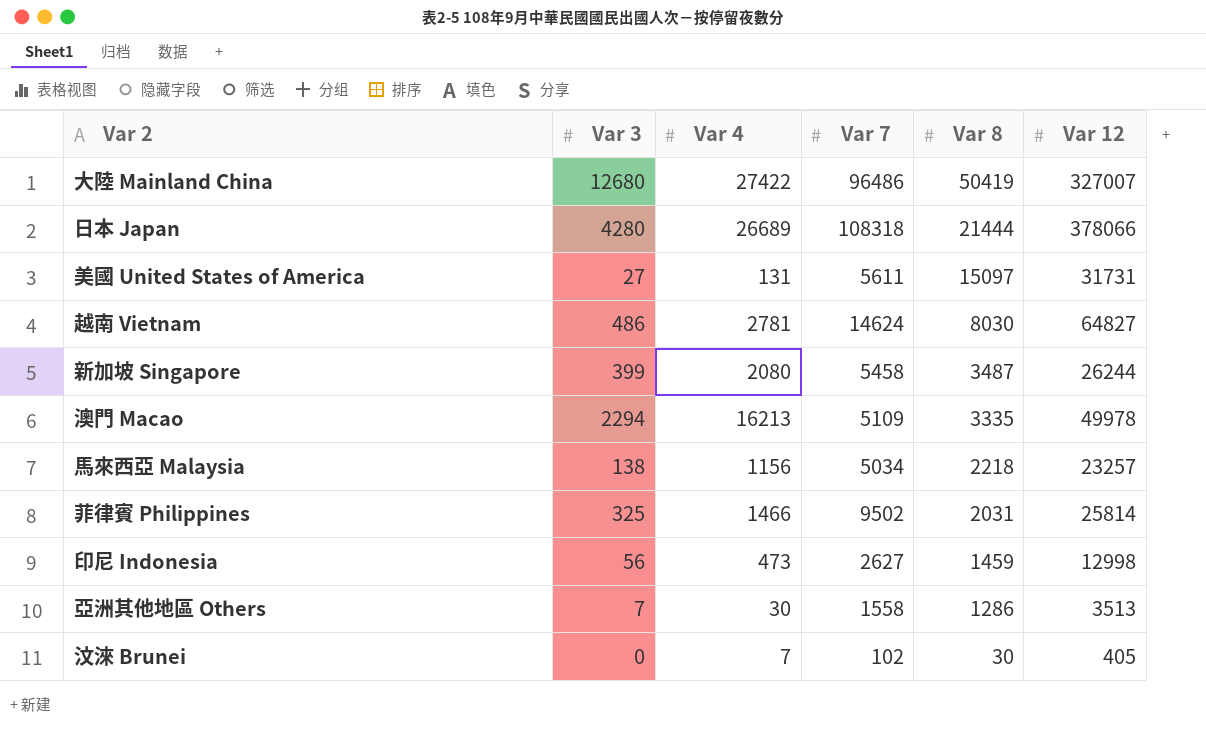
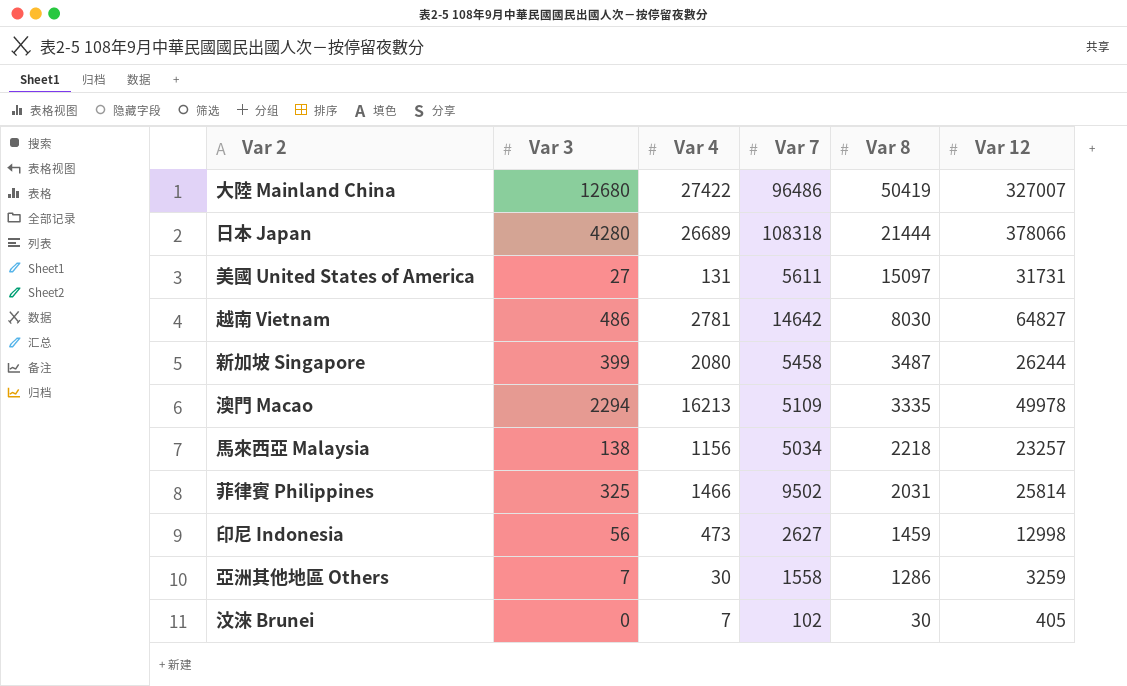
越南 Vietnam | Var 7: 14624 -> 14642
亞洲其他地區 Others | Var 12: 3513 -> 3259

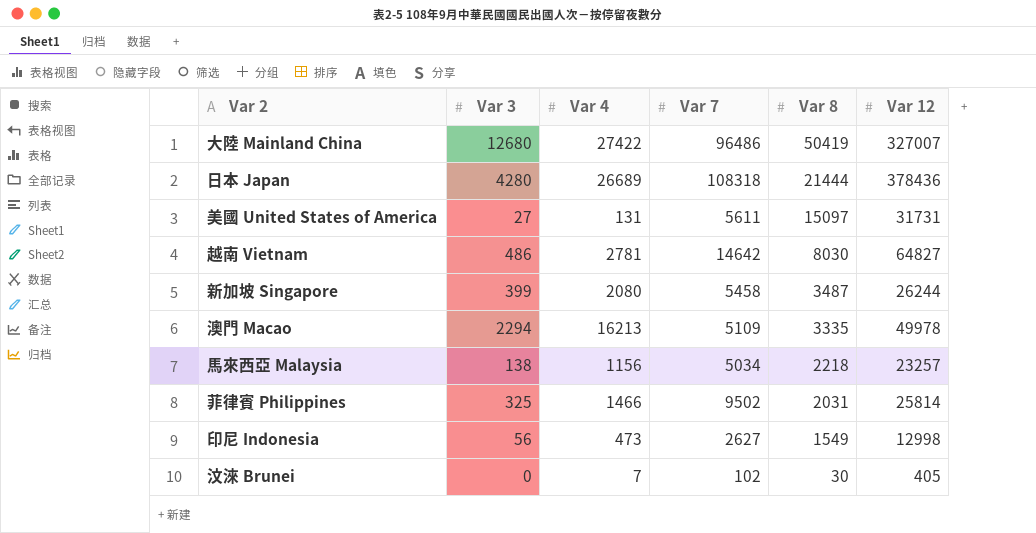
row 亞洲其他地區 Others: 7 | 30 | 1558 | 1286 | 3259 -> none
日本 Japan | Var 12: 378066 -> 378436
印尼 Indonesia | Var 8: 1459 -> 1549

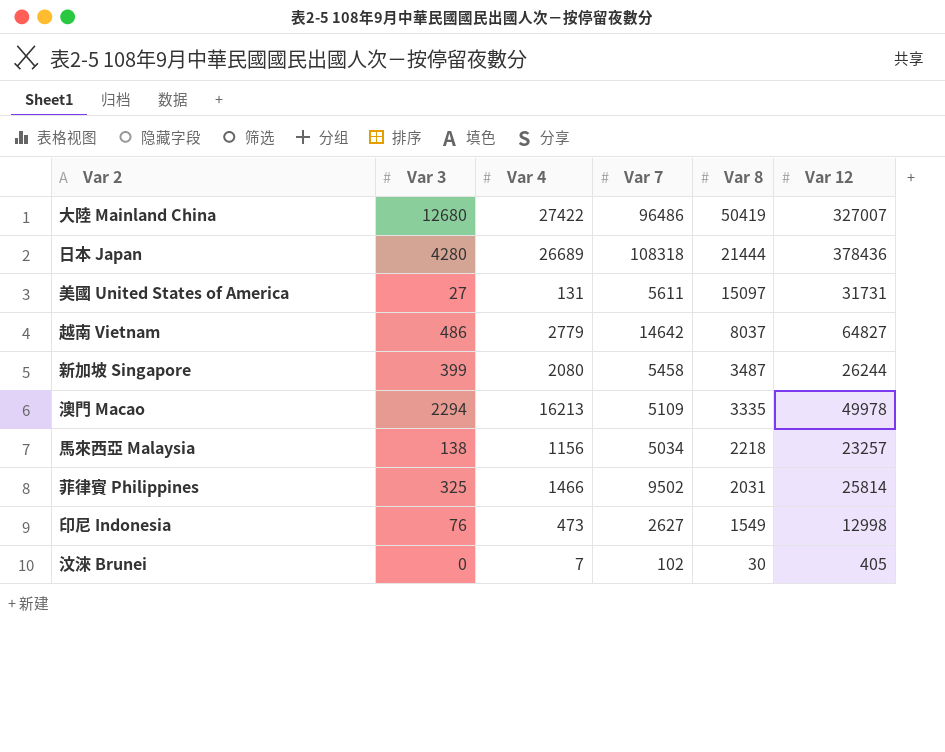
越南 Vietnam | Var 4: 2781 -> 2779
越南 Vietnam | Var 8: 8030 -> 8037
印尼 Indonesia | Var 3: 56 -> 76

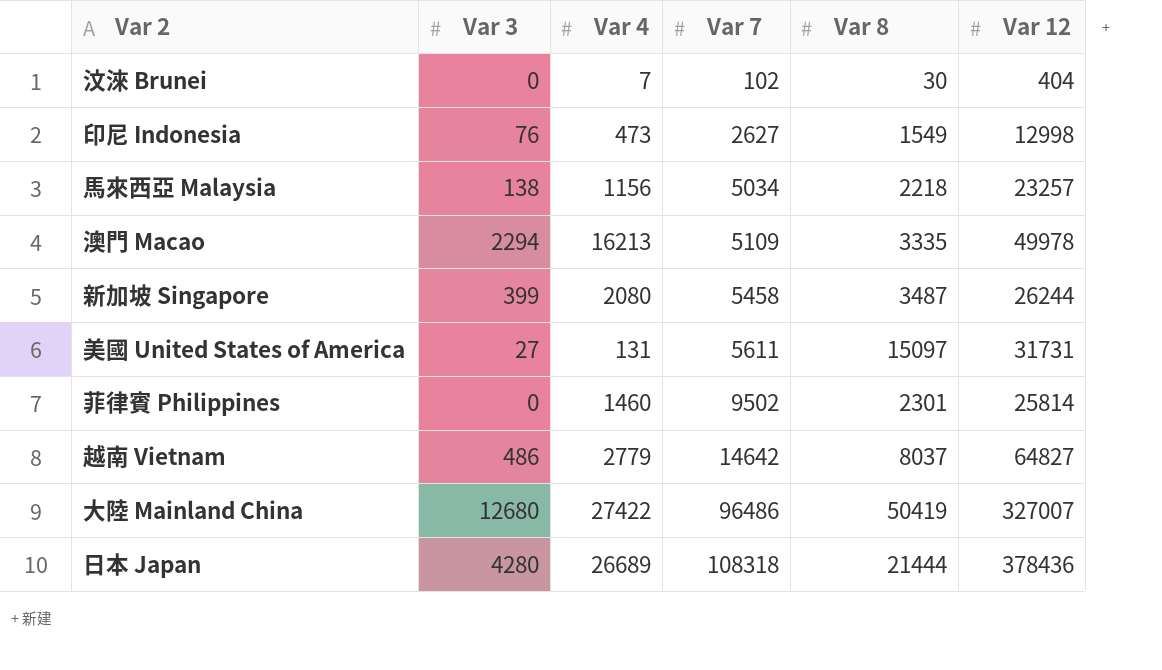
row order: Var 8 descending -> Var 7 ascending
汶淶 Brunei | Var 12: 405 -> 404
菲律賓 Philippines | Var 3: 325 -> 0
菲律賓 Philippines | Var 4: 1466 -> 1460
菲律賓 Philippines | Var 8: 2031 -> 2301

